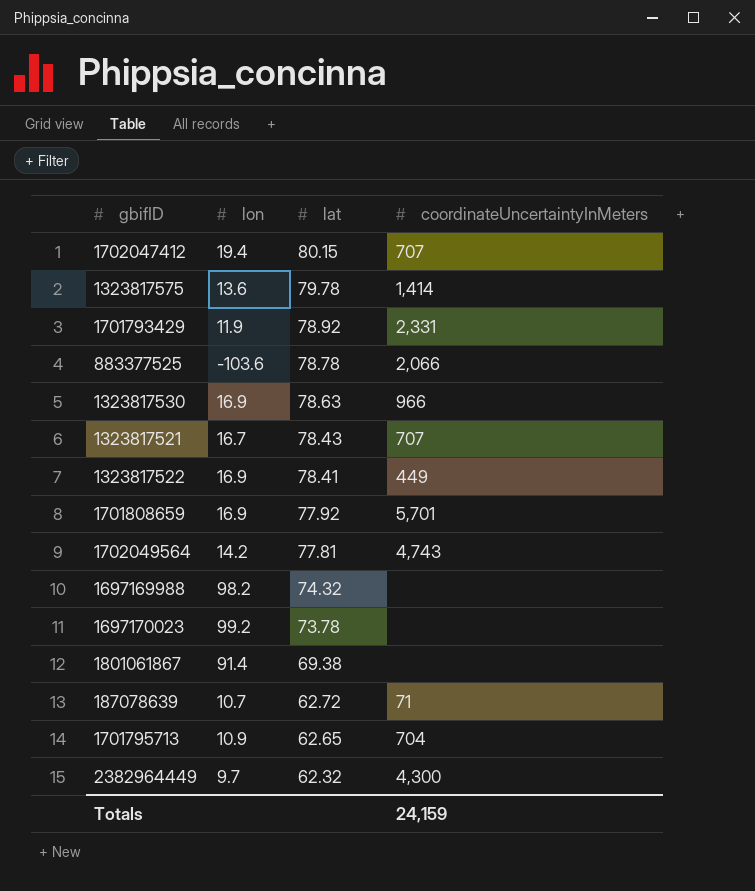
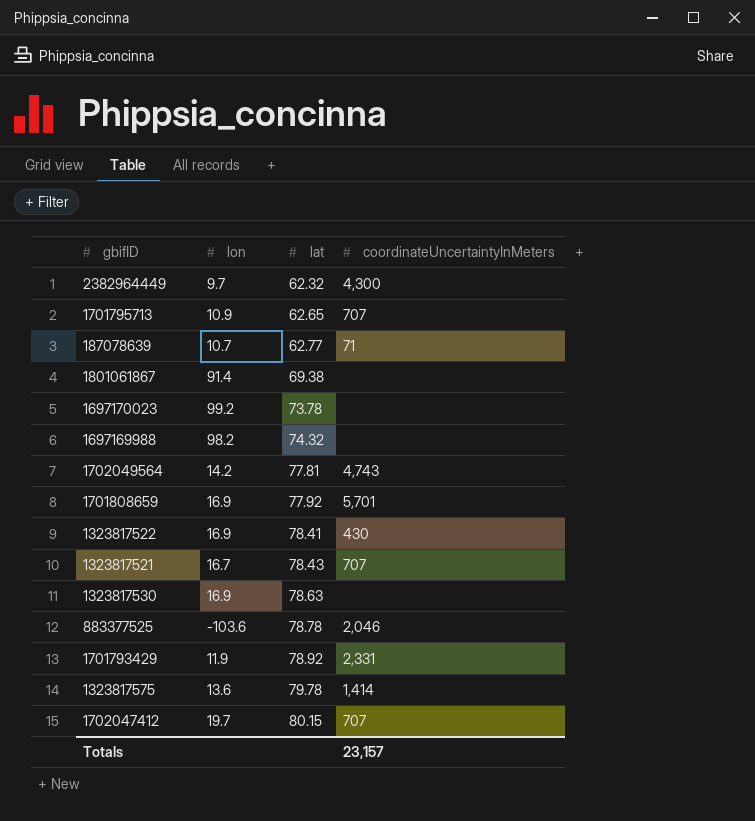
row order: lat descending -> lat ascending
1701795713 | coordinateUncertaintyInMeters: 704 -> 707
187078639 | lat: 62.72 -> 62.77
1323817522 | coordinateUncertaintyInMeters: 449 -> 430
1323817530 | coordinateUncertaintyInMeters: 966 -> none
883377525 | coordinateUncertaintyInMeters: 2,066 -> 2,046
1702047412 | lon: 19.4 -> 19.7
Totals | coordinateUncertaintyInMeters: 24,159 -> 23,157

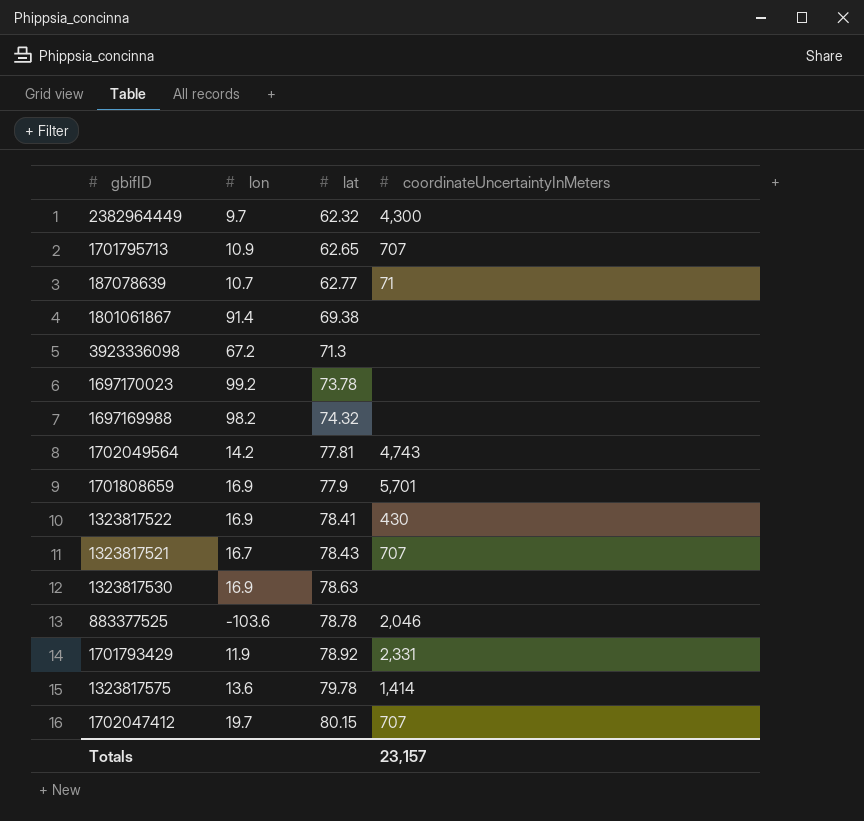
row 3923336098: none -> 67.2 | 71.3 | none
1701808659 | lat: 77.92 -> 77.9

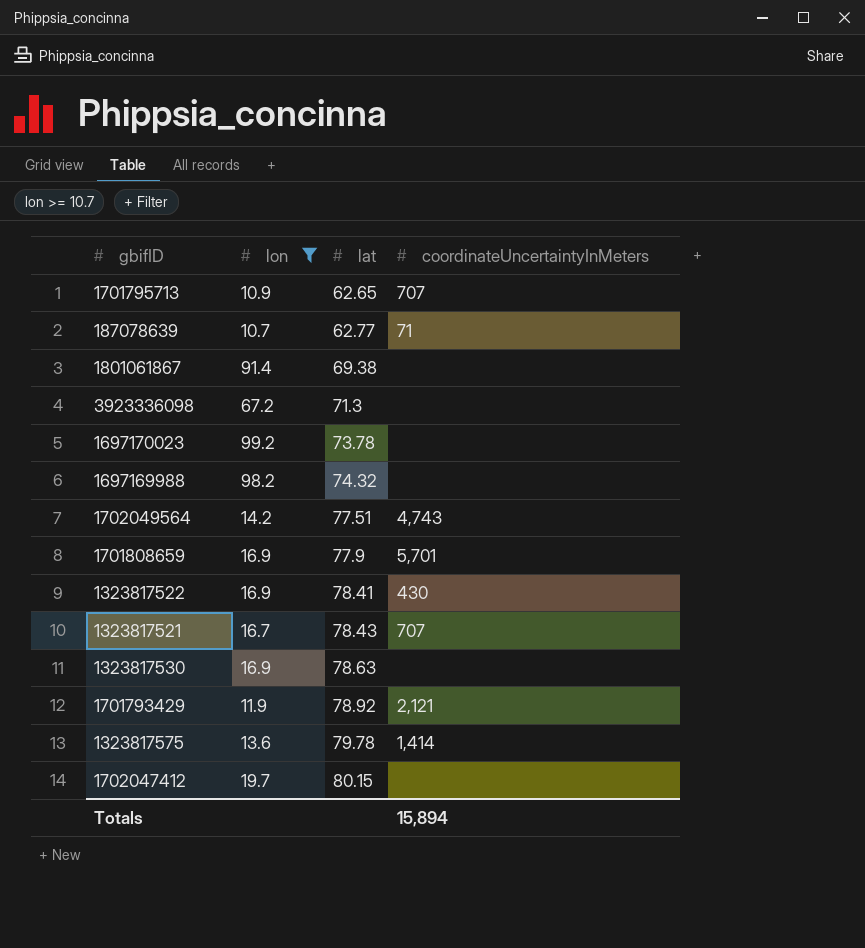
filter: none -> lon >= 10.7
1702049564 | lat: 77.81 -> 77.51
1701793429 | coordinateUncertaintyInMeters: 2,331 -> 2,121
1702047412 | coordinateUncertaintyInMeters: 707 -> none
Totals | coordinateUncertaintyInMeters: 23,157 -> 15,894

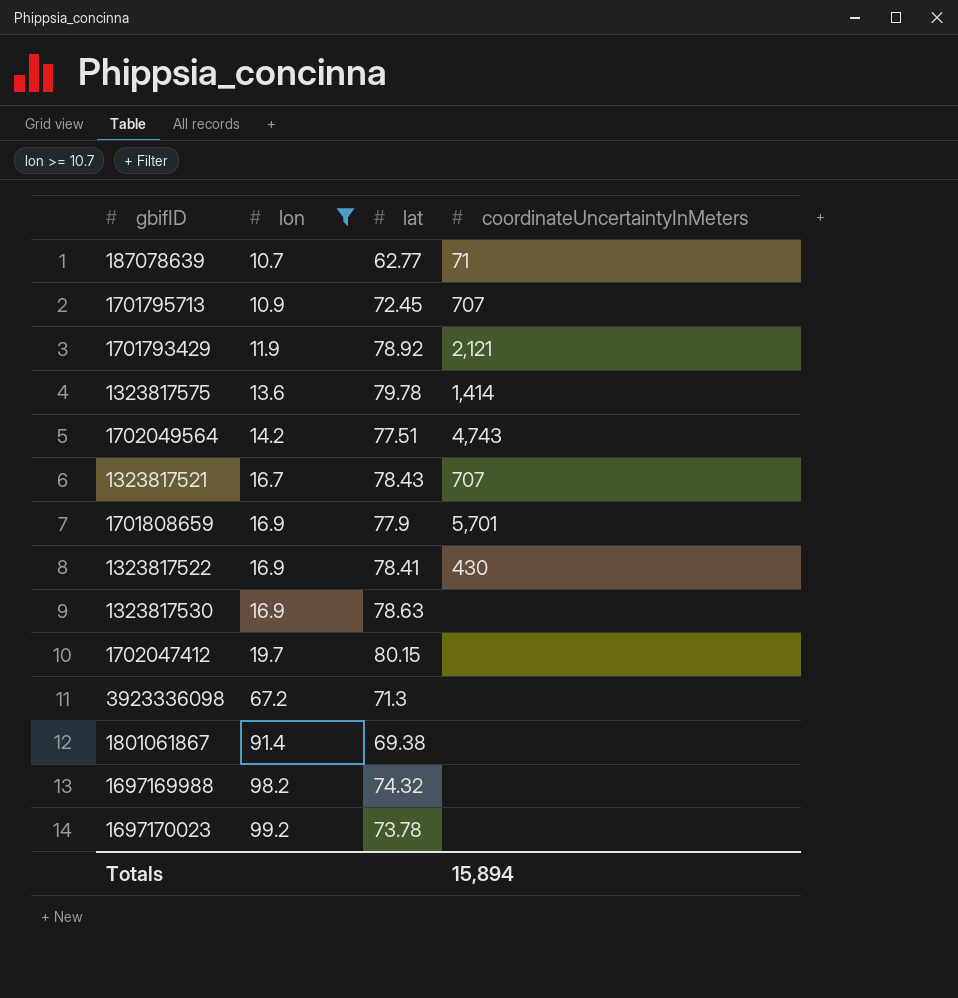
row order: lat ascending -> lon ascending
1701795713 | lat: 62.65 -> 72.45

